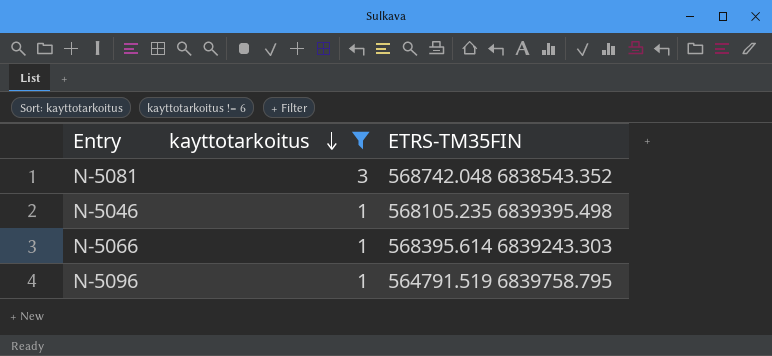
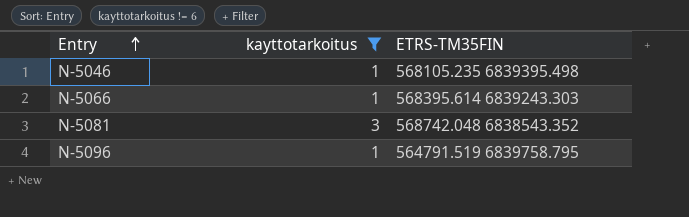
row order: kayttotarkoitus descending -> Entry ascending

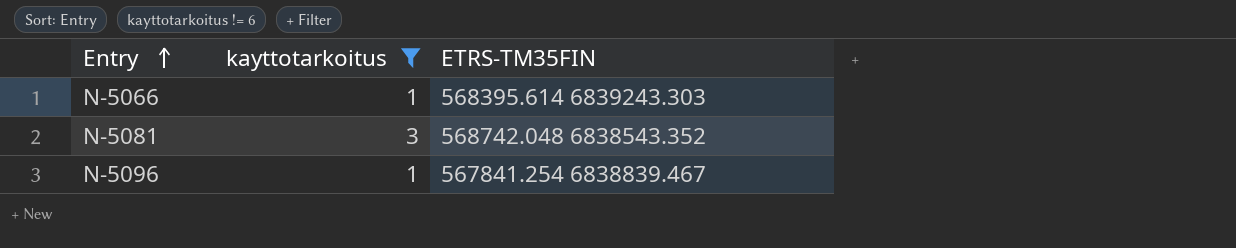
row N-5046: 1 | 568105.235 6839395.498 -> none
N-5096 | ETRS-TM35FIN: 564791.519 6839758.795 -> 567841.254 6838839.467

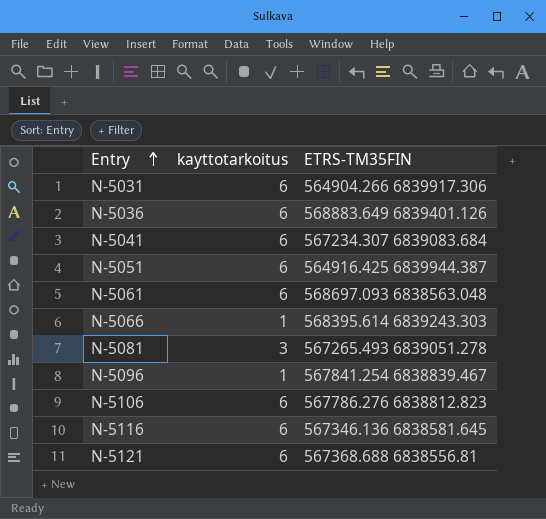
filter: kayttotarkoitus != 6 -> none
N-5081 | ETRS-TM35FIN: 568742.048 6838543.352 -> 567265.493 6839051.278

